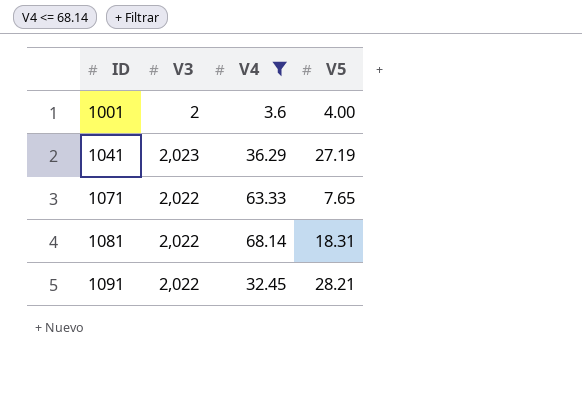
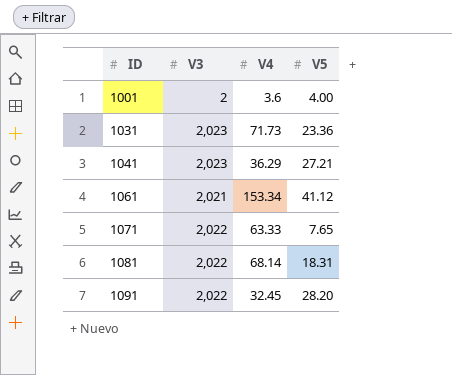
filter: V4 <= 68.14 -> none
1041 | V5: 27.19 -> 27.21
1091 | V5: 28.21 -> 28.20

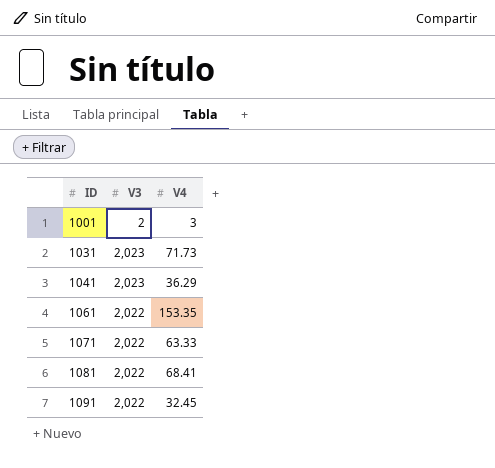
column V5 | position: 4 -> none
1001 | V4: 3.6 -> 3
1061 | V3: 2,021 -> 2,022
1061 | V4: 153.34 -> 153.35
1081 | V4: 68.14 -> 68.41

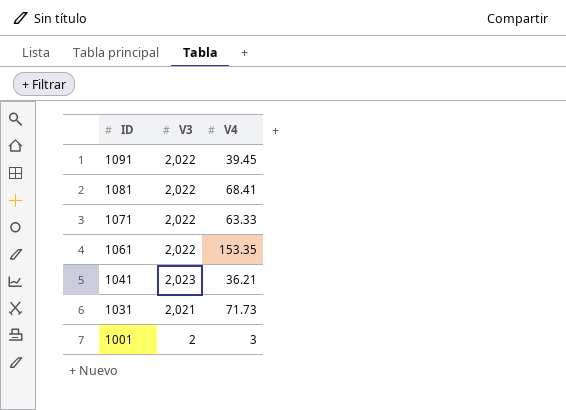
row order: ID ascending -> ID descending
1091 | V4: 32.45 -> 39.45
1041 | V4: 36.29 -> 36.21
1031 | V3: 2,023 -> 2,021

